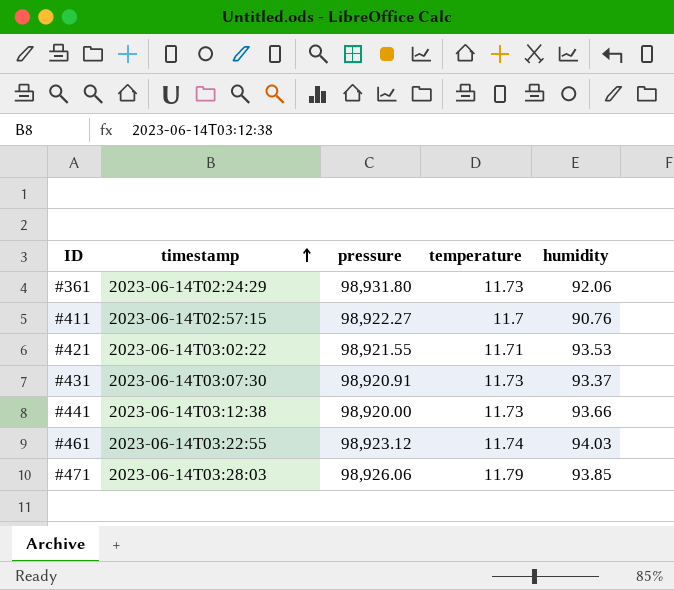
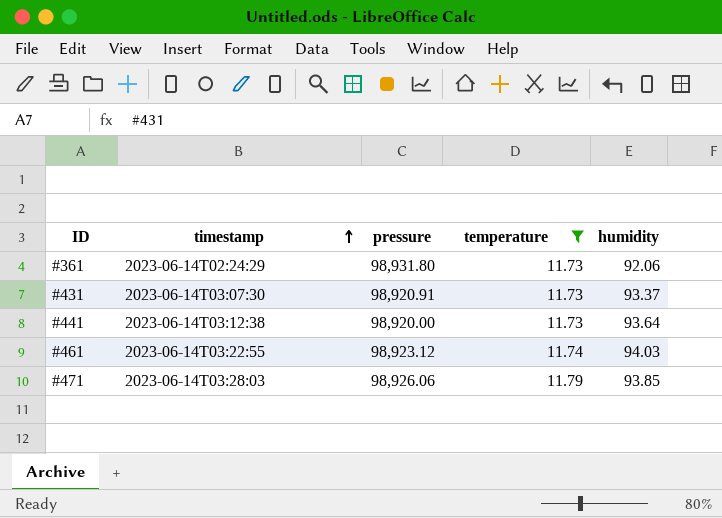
filter: none -> temperature >= 11.73
#441 | humidity: 93.66 -> 93.64

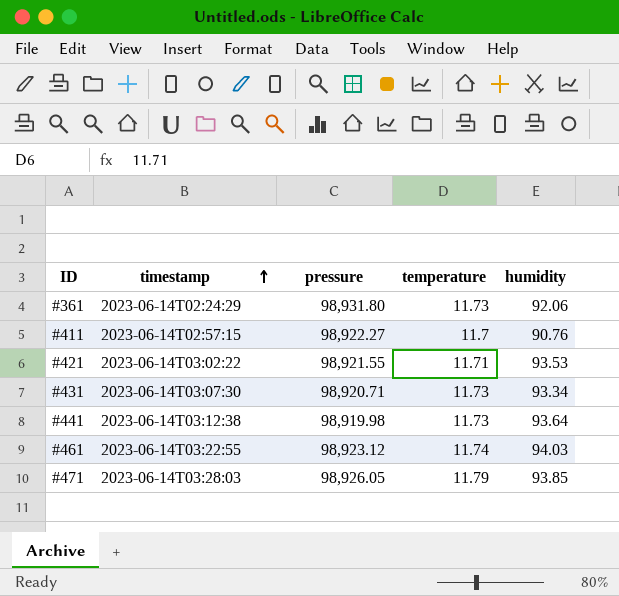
filter: temperature >= 11.73 -> none
#431 | pressure: 98,920.91 -> 98,920.71
#431 | humidity: 93.37 -> 93.34
#441 | pressure: 98,920.00 -> 98,919.98
#471 | pressure: 98,926.06 -> 98,926.05

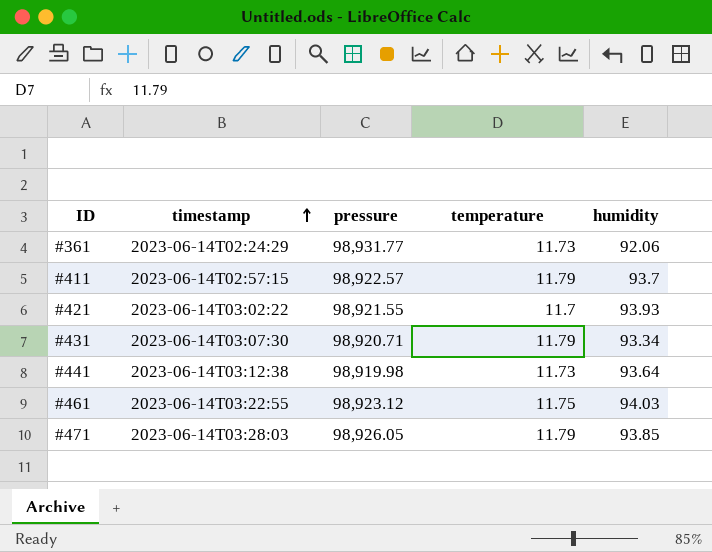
#361 | pressure: 98,931.80 -> 98,931.77
#411 | pressure: 98,922.27 -> 98,922.57
#411 | temperature: 11.7 -> 11.79
#411 | humidity: 90.76 -> 93.7
#421 | temperature: 11.71 -> 11.7
#421 | humidity: 93.53 -> 93.93
#431 | temperature: 11.73 -> 11.79
#461 | temperature: 11.74 -> 11.75

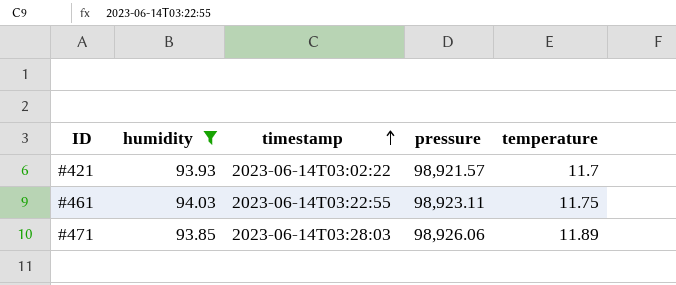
filter: none -> humidity >= 93.85
column humidity | position: 5 -> 2
#421 | pressure: 98,921.55 -> 98,921.57
#461 | pressure: 98,923.12 -> 98,923.11
#471 | pressure: 98,926.05 -> 98,926.06
#471 | temperature: 11.79 -> 11.89

